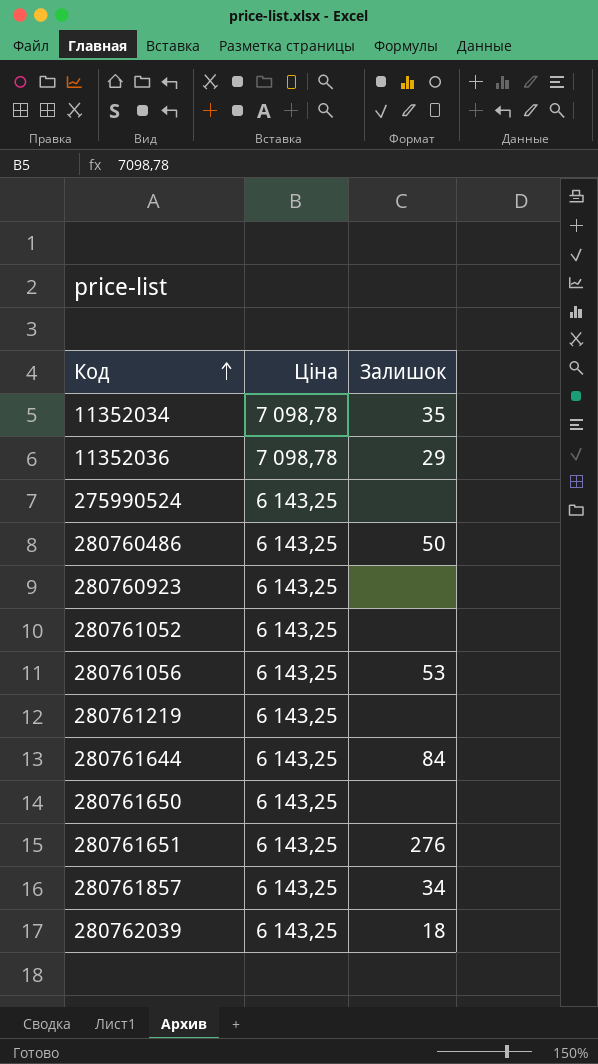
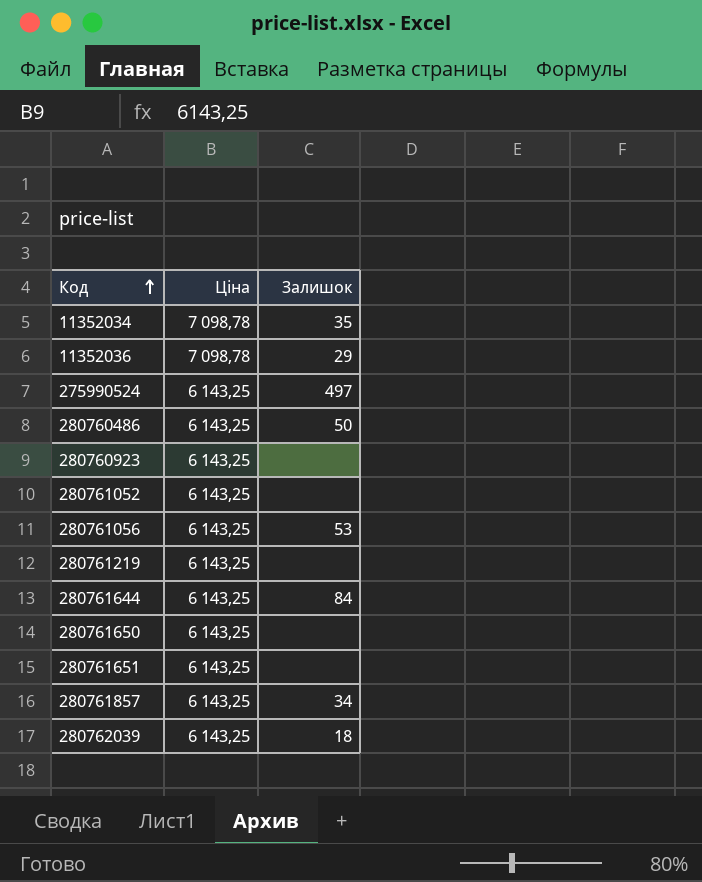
275990524 | Залишок: none -> 497
280761651 | Залишок: 276 -> none

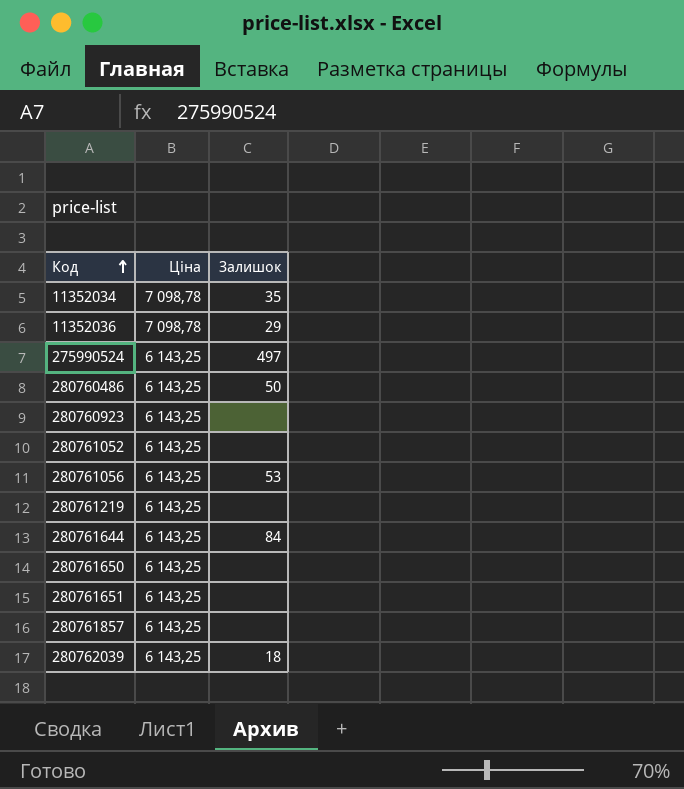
280761857 | Залишок: 34 -> none

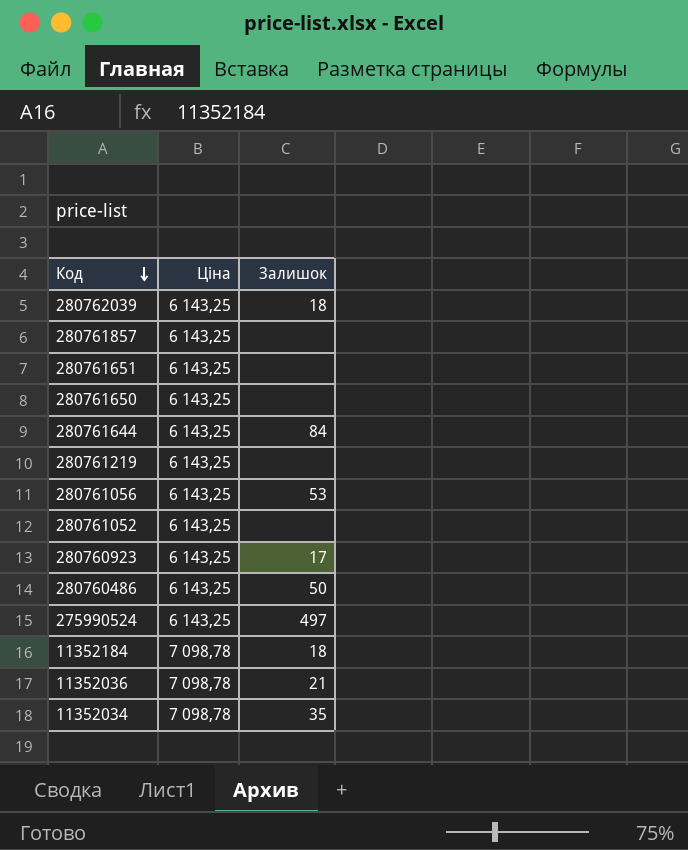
row order: Код ascending -> Код descending
280760923 | Залишок: none -> 17
row 11352184: none -> 7 098,78 | 18
11352036 | Залишок: 29 -> 21

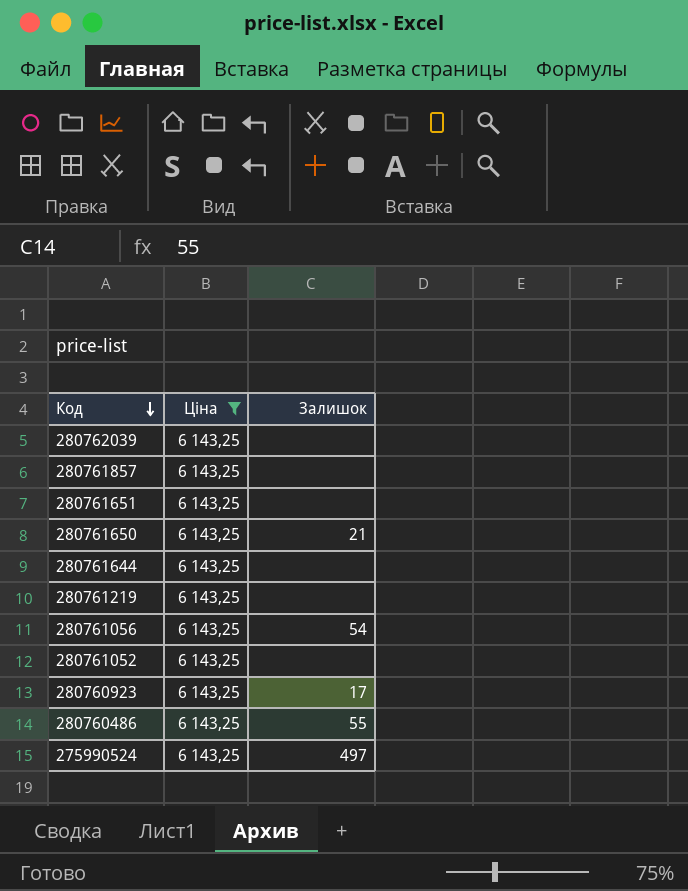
filter: none -> Ціна = 6 143,25
280762039 | Залишок: 18 -> none
280761650 | Залишок: none -> 21
280761644 | Залишок: 84 -> none
280761056 | Залишок: 53 -> 54
280760486 | Залишок: 50 -> 55

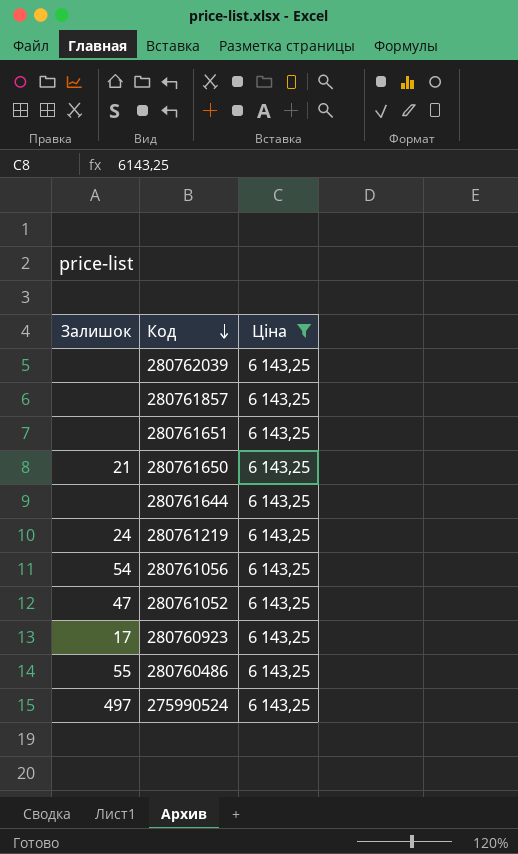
column Залишок | position: 3 -> 1
280761219 | Залишок: none -> 24
280761052 | Залишок: none -> 47

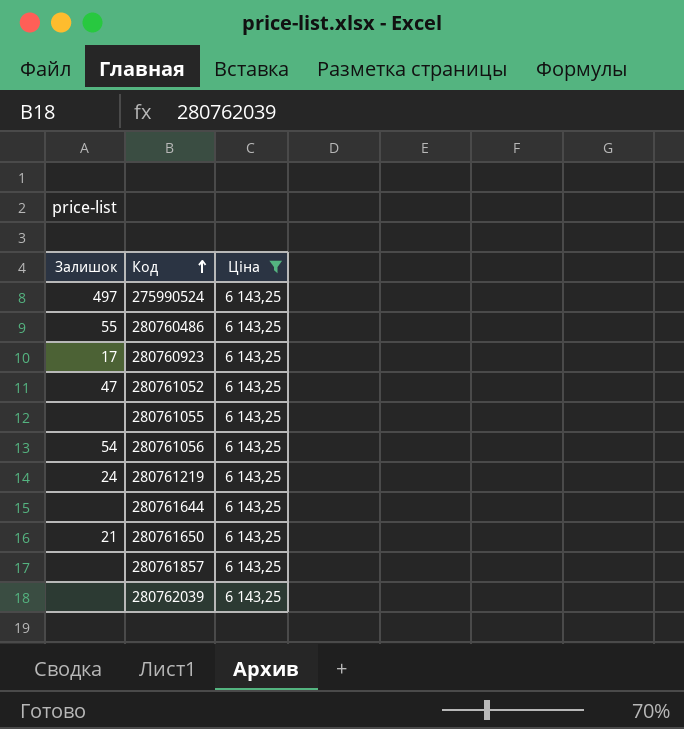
row order: Код descending -> Код ascending
row 280761651: none | 6 143,25 -> none
row 280761055: none -> none | 6 143,25

